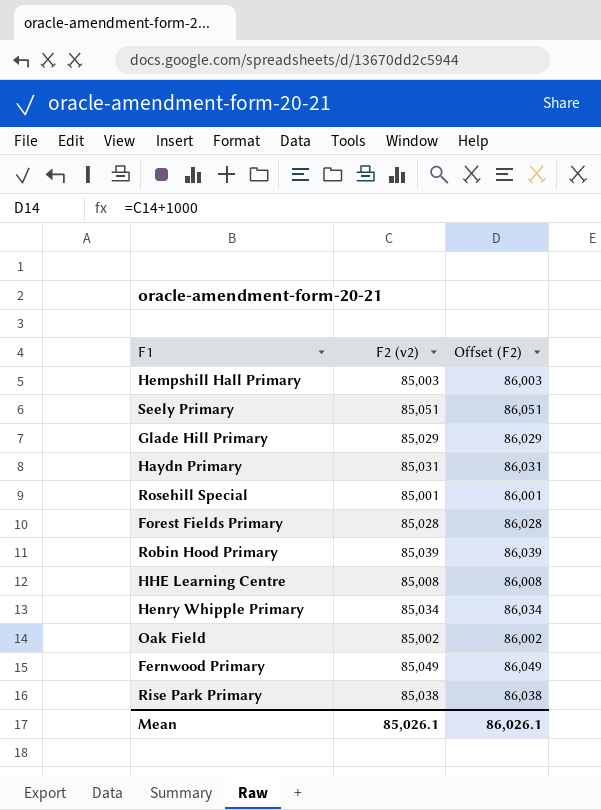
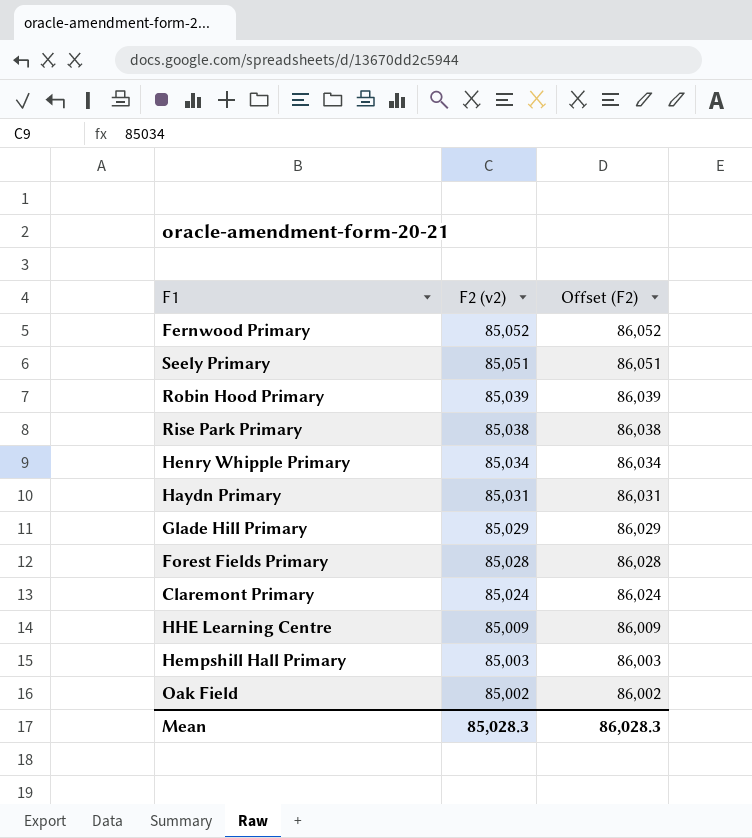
row order: none -> F2 (v2) descending
row Rosehill Special: 85,001 | 86,001 -> none
Fernwood Primary | F2 (v2): 85,049 -> 85,052
Fernwood Primary | Offset (F2): 86,049 -> 86,052
row Claremont Primary: none -> 85,024 | 86,024
HHE Learning Centre | F2 (v2): 85,008 -> 85,009
HHE Learning Centre | Offset (F2): 86,008 -> 86,009
Mean | F2 (v2): 85,026.1 -> 85,028.3
Mean | Offset (F2): 86,026.1 -> 86,028.3

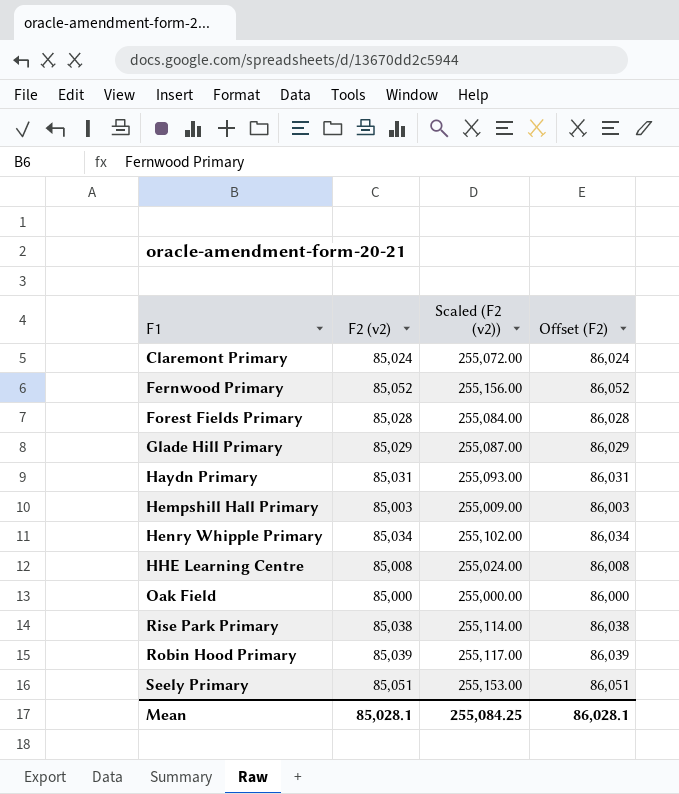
row order: F2 (v2) descending -> F1 ascending
column Scaled (F2 (v2)) | formula: none -> [F2 (v2)] * 3
HHE Learning Centre | F2 (v2): 85,009 -> 85,008
HHE Learning Centre | Offset (F2): 86,009 -> 86,008
Oak Field | F2 (v2): 85,002 -> 85,000
Oak Field | Offset (F2): 86,002 -> 86,000
Mean | F2 (v2): 85,028.3 -> 85,028.1
Mean | Offset (F2): 86,028.3 -> 86,028.1

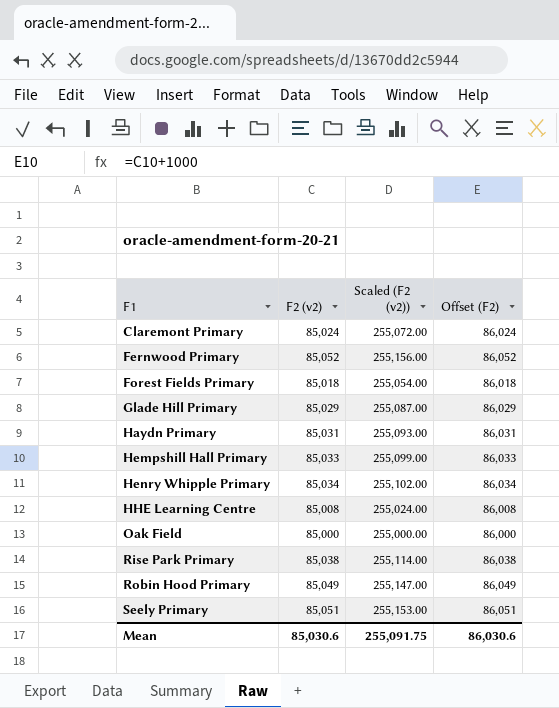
Forest Fields Primary | F2 (v2): 85,028 -> 85,018
Forest Fields Primary | Scaled (F2 (v2)): 255,084.00 -> 255,054.00
Forest Fields Primary | Offset (F2): 86,028 -> 86,018
Hempshill Hall Primary | F2 (v2): 85,003 -> 85,033
Hempshill Hall Primary | Scaled (F2 (v2)): 255,009.00 -> 255,099.00
Hempshill Hall Primary | Offset (F2): 86,003 -> 86,033
Robin Hood Primary | F2 (v2): 85,039 -> 85,049
Robin Hood Primary | Scaled (F2 (v2)): 255,117.00 -> 255,147.00
Robin Hood Primary | Offset (F2): 86,039 -> 86,049
Mean | F2 (v2): 85,028.1 -> 85,030.6
Mean | Scaled (F2 (v2)): 255,084.25 -> 255,091.75
Mean | Offset (F2): 86,028.1 -> 86,030.6

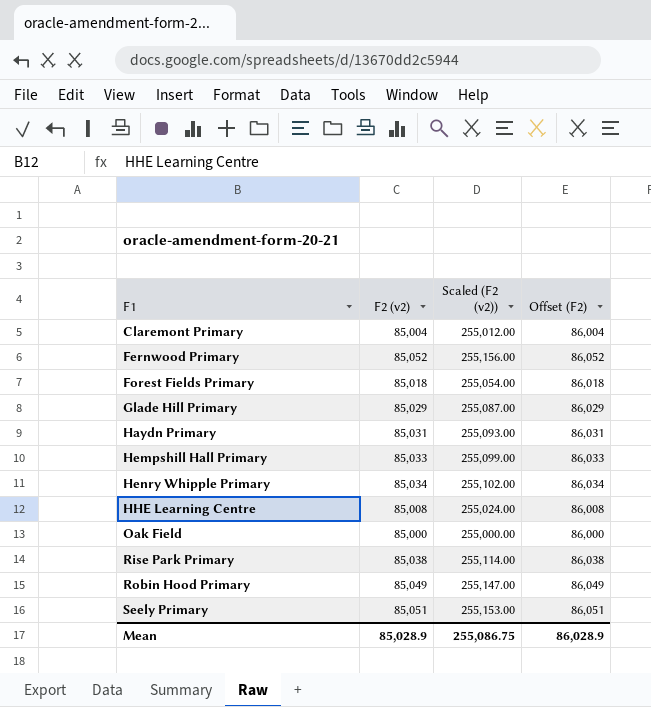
Claremont Primary | F2 (v2): 85,024 -> 85,004
Claremont Primary | Scaled (F2 (v2)): 255,072.00 -> 255,012.00
Claremont Primary | Offset (F2): 86,024 -> 86,004
Mean | F2 (v2): 85,030.6 -> 85,028.9
Mean | Scaled (F2 (v2)): 255,091.75 -> 255,086.75
Mean | Offset (F2): 86,030.6 -> 86,028.9

